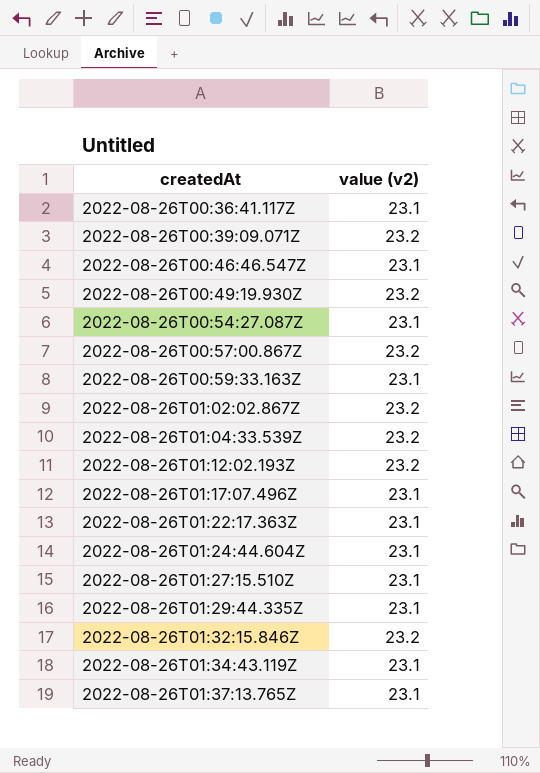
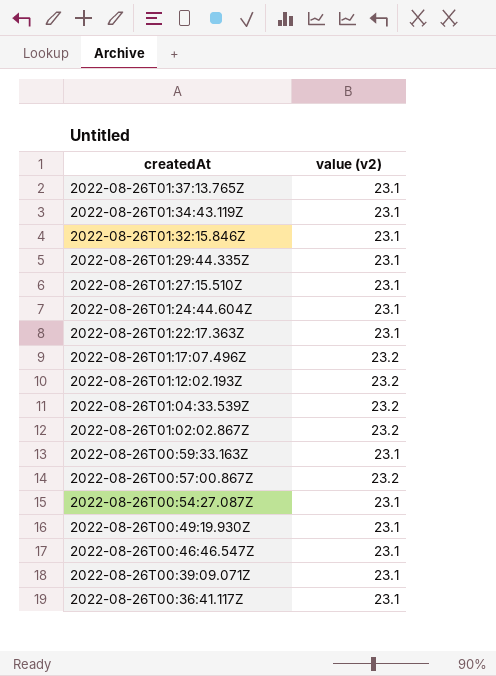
row order: createdAt ascending -> createdAt descending
2022-08-26T01:32:15.846Z | value (v2): 23.2 -> 23.1
2022-08-26T01:17:07.496Z | value (v2): 23.1 -> 23.2
2022-08-26T00:49:19.930Z | value (v2): 23.2 -> 23.1
2022-08-26T00:39:09.071Z | value (v2): 23.2 -> 23.1

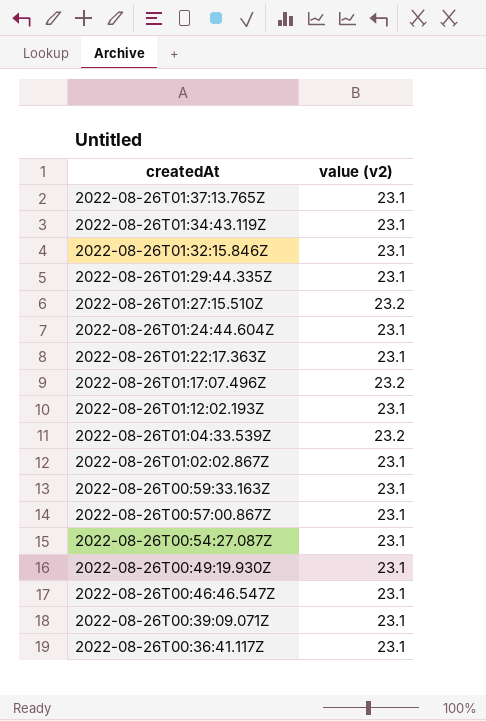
2022-08-26T01:27:15.510Z | value (v2): 23.1 -> 23.2
2022-08-26T01:12:02.193Z | value (v2): 23.2 -> 23.1
2022-08-26T01:02:02.867Z | value (v2): 23.2 -> 23.1
2022-08-26T00:57:00.867Z | value (v2): 23.2 -> 23.1

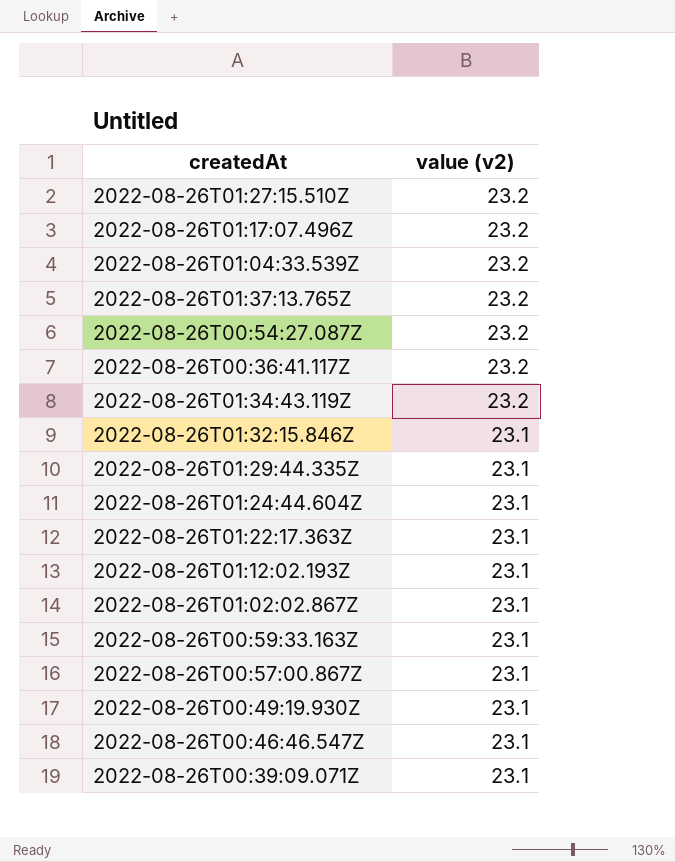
row order: createdAt descending -> value (v2) descending
2022-08-26T01:37:13.765Z | value (v2): 23.1 -> 23.2
2022-08-26T00:54:27.087Z | value (v2): 23.1 -> 23.2
2022-08-26T00:36:41.117Z | value (v2): 23.1 -> 23.2
2022-08-26T01:34:43.119Z | value (v2): 23.1 -> 23.2

